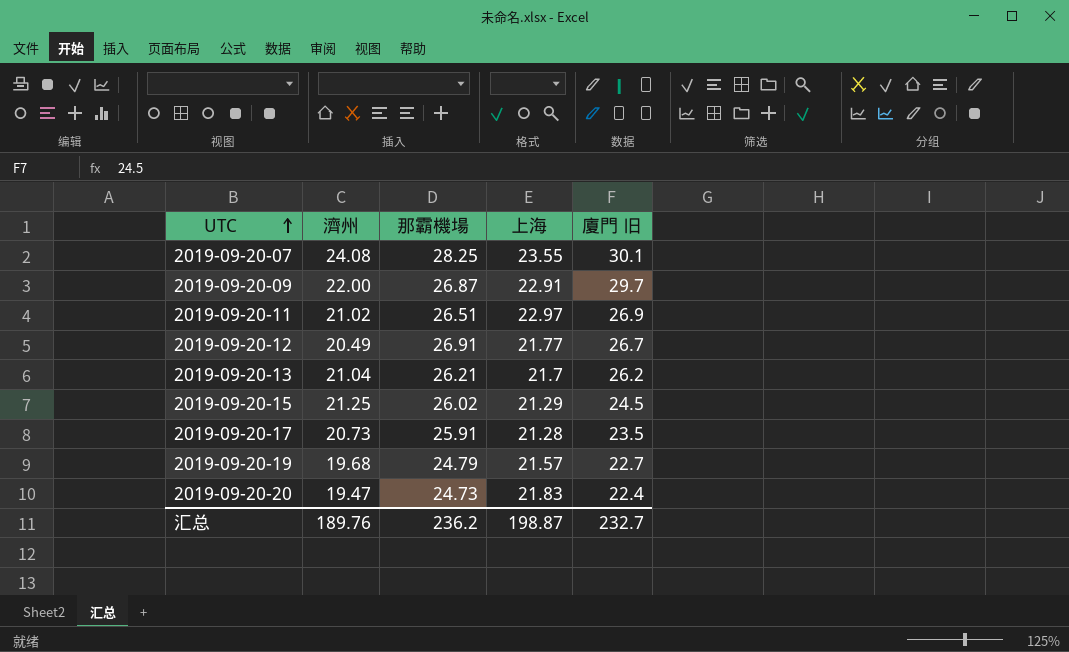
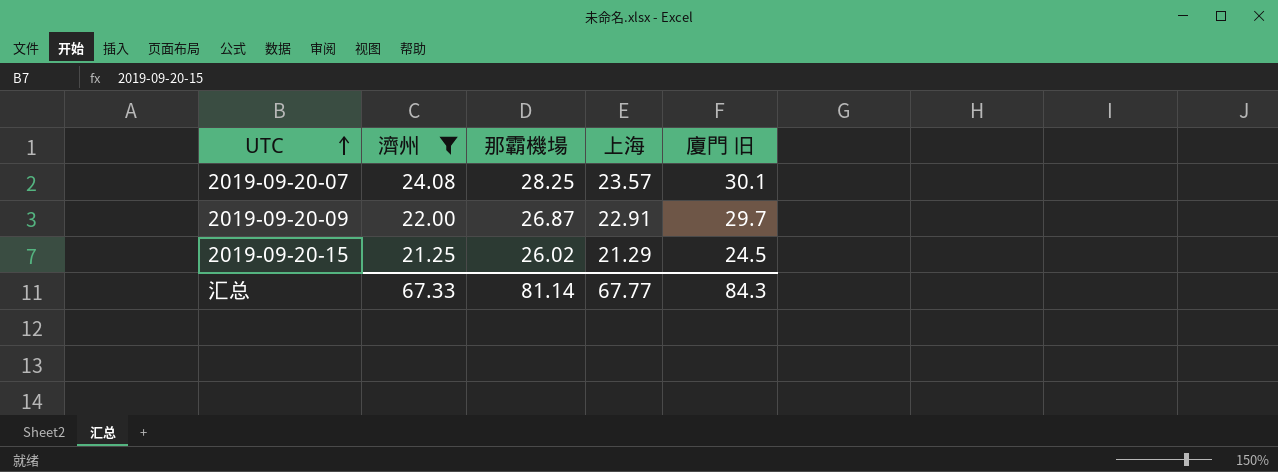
filter: none -> 濟州 >= 21.25
2019-09-20-07 | 上海: 23.55 -> 23.57
汇总 | 濟州: 189.76 -> 67.33
汇总 | 那霸機場: 236.2 -> 81.14
汇总 | 上海: 198.87 -> 67.77
汇总 | 廈門 旧: 232.7 -> 84.3

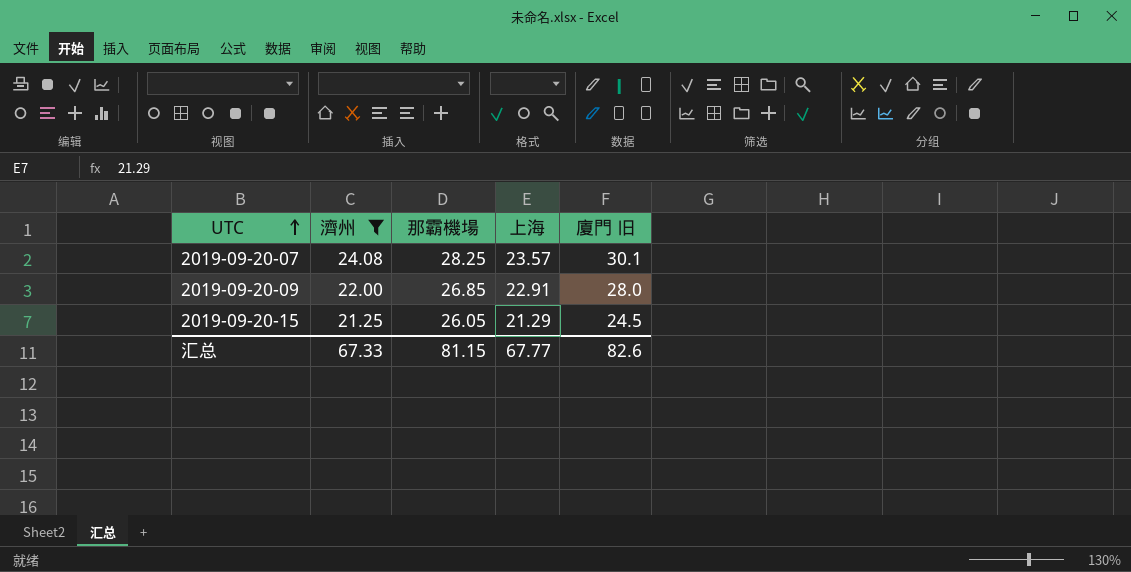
2019-09-20-09 | 那霸機場: 26.87 -> 26.85
2019-09-20-09 | 廈門 旧: 29.7 -> 28.0
2019-09-20-15 | 那霸機場: 26.02 -> 26.05
汇总 | 那霸機場: 81.14 -> 81.15
汇总 | 廈門 旧: 84.3 -> 82.6

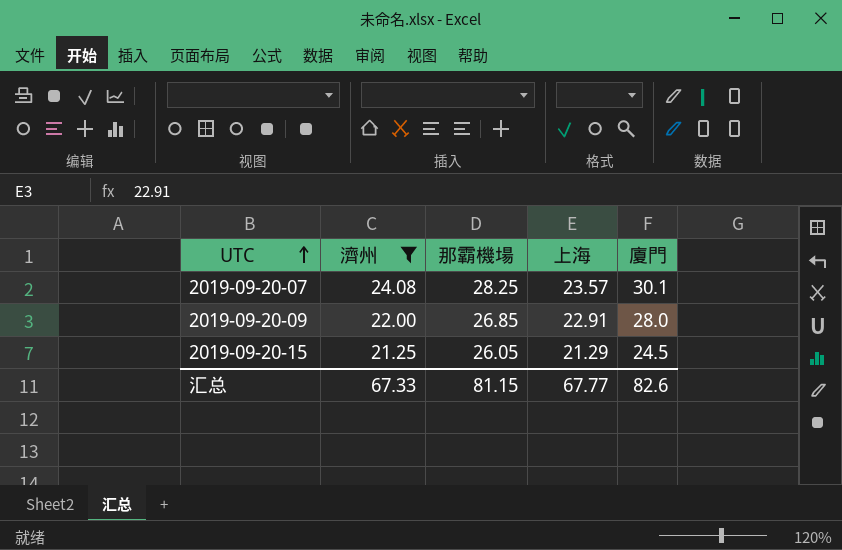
column name: 廈門 旧 -> 廈門

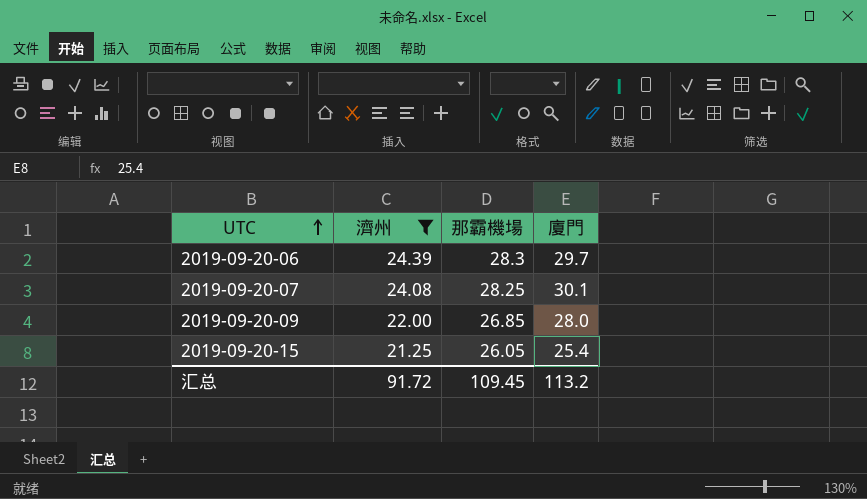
column 上海 | position: 4 -> none
row 2019-09-20-06: none -> 24.39 | 28.3 | 29.7
2019-09-20-15 | 廈門: 24.5 -> 25.4
汇总 | 濟州: 67.33 -> 91.72
汇总 | 那霸機場: 81.15 -> 109.45
汇总 | 廈門: 82.6 -> 113.2

